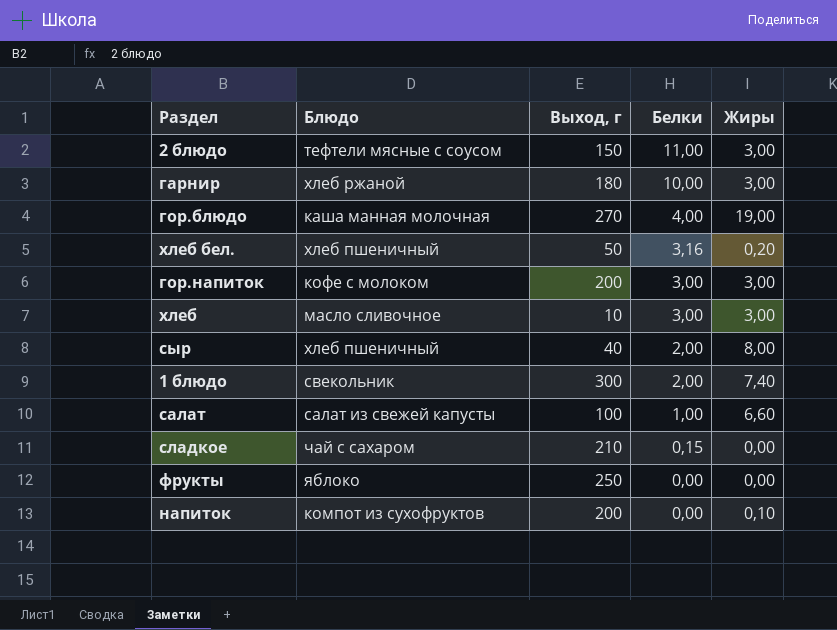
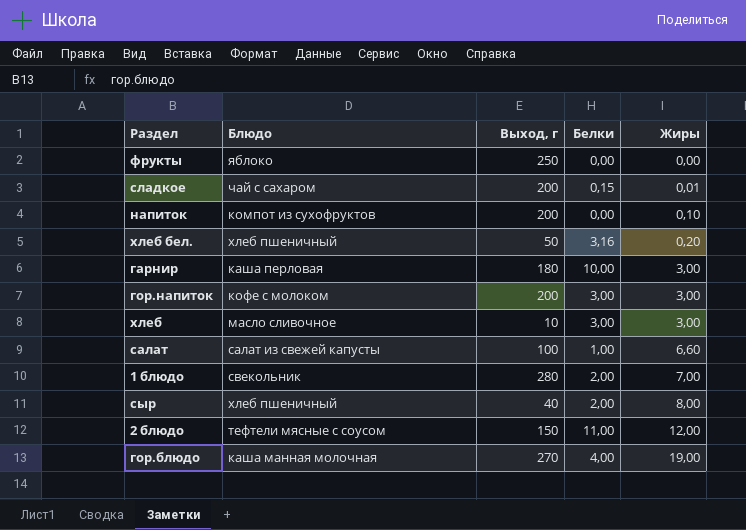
row order: Белки descending -> Жиры ascending
сладкое | Выход, г: 210 -> 200
сладкое | Жиры: 0,00 -> 0,01
гарнир | Блюдо: хлеб ржаной -> каша перловая
1 блюдо | Выход, г: 300 -> 280
1 блюдо | Жиры: 7,40 -> 7,00
2 блюдо | Жиры: 3,00 -> 12,00

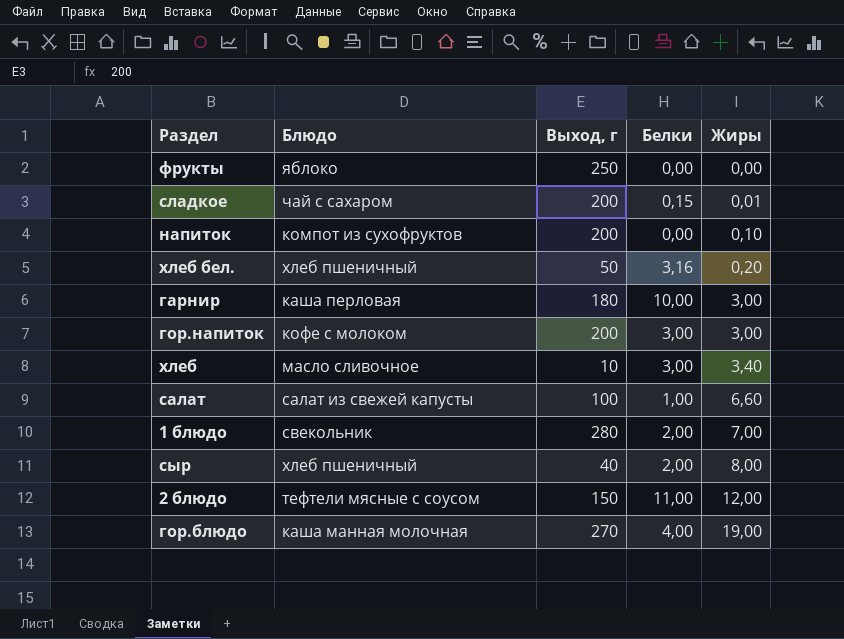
хлеб | Жиры: 3,00 -> 3,40

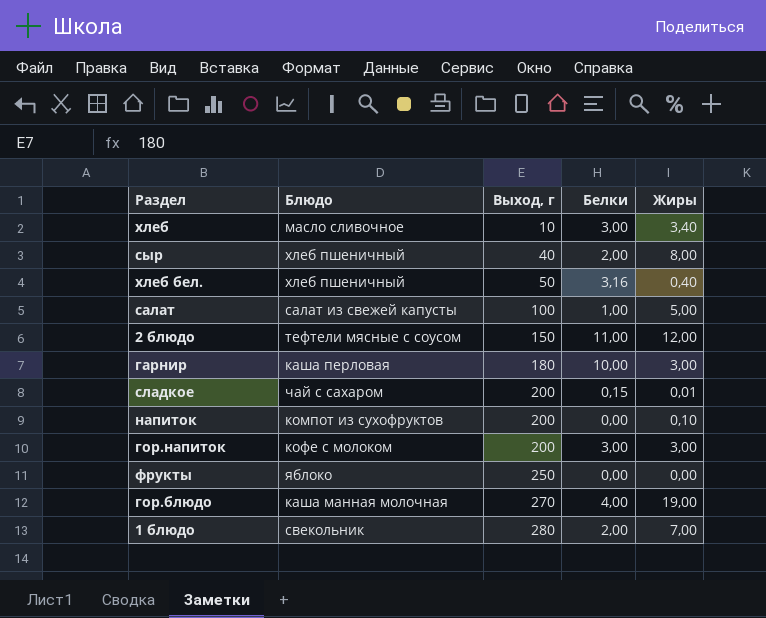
row order: Жиры ascending -> Выход, г ascending
хлеб бел. | Жиры: 0,20 -> 0,40
салат | Жиры: 6,60 -> 5,00

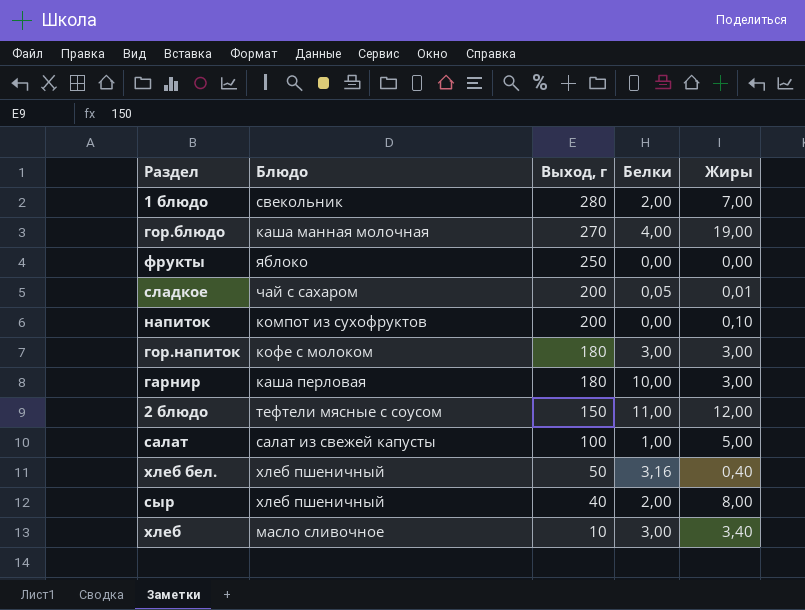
row order: Выход, г ascending -> Выход, г descending
сладкое | Белки: 0,15 -> 0,05
гор.напиток | Выход, г: 200 -> 180

